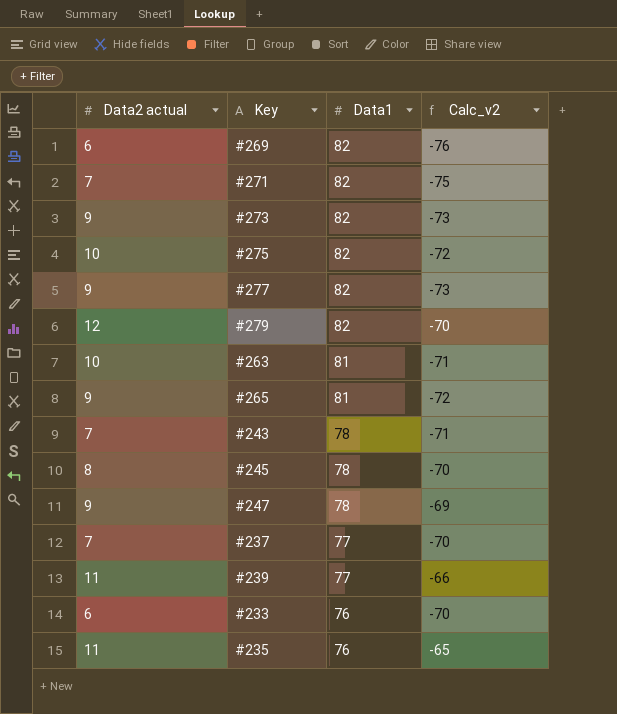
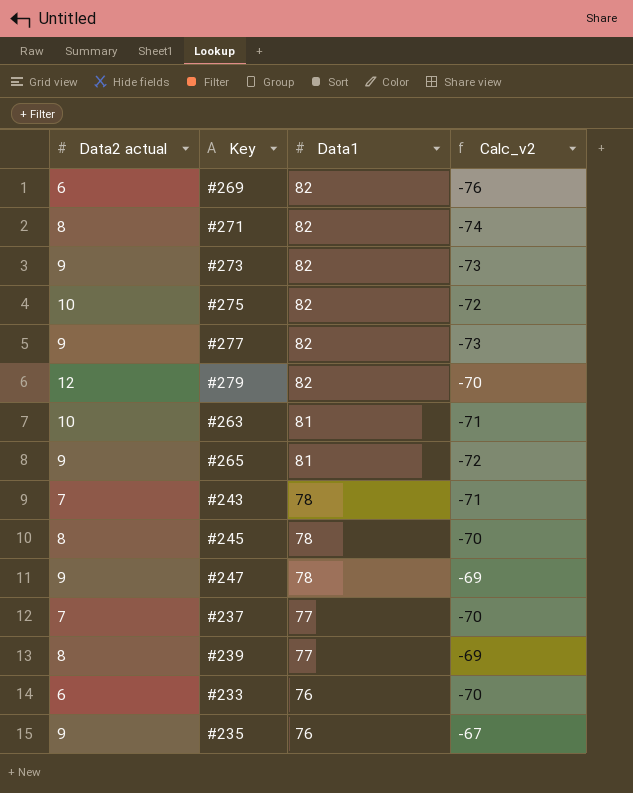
#271 | Data2 actual: 7 -> 8
#271 | Calc_v2: -75 -> -74
#239 | Data2 actual: 11 -> 8
#239 | Calc_v2: -66 -> -69
#235 | Data2 actual: 11 -> 9
#235 | Calc_v2: -65 -> -67

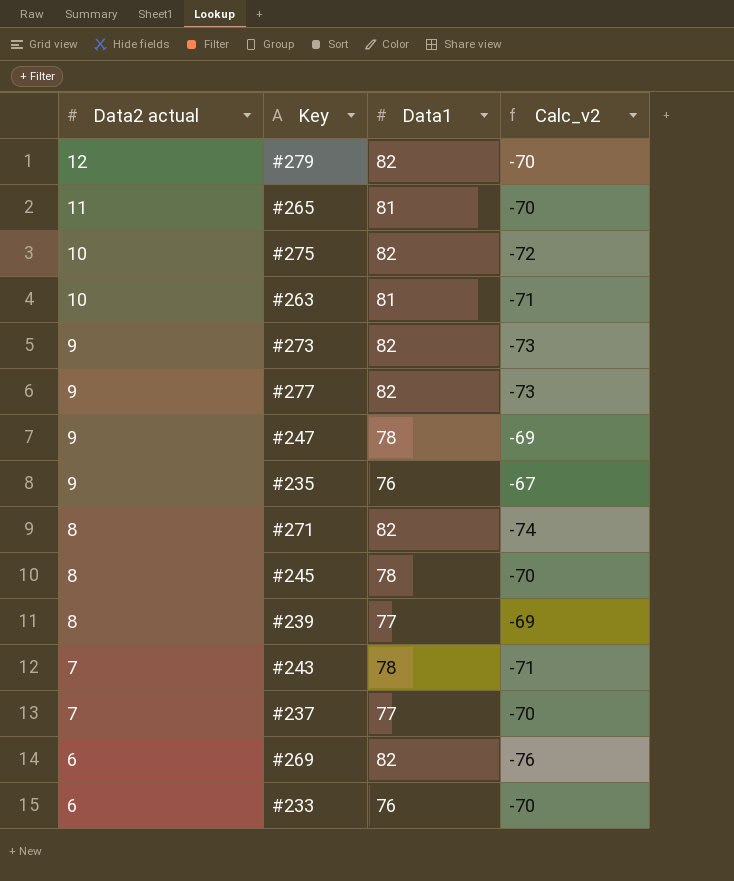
row order: Data1 descending -> Data2 actual descending
#265 | Data2 actual: 9 -> 11
#265 | Calc_v2: -72 -> -70

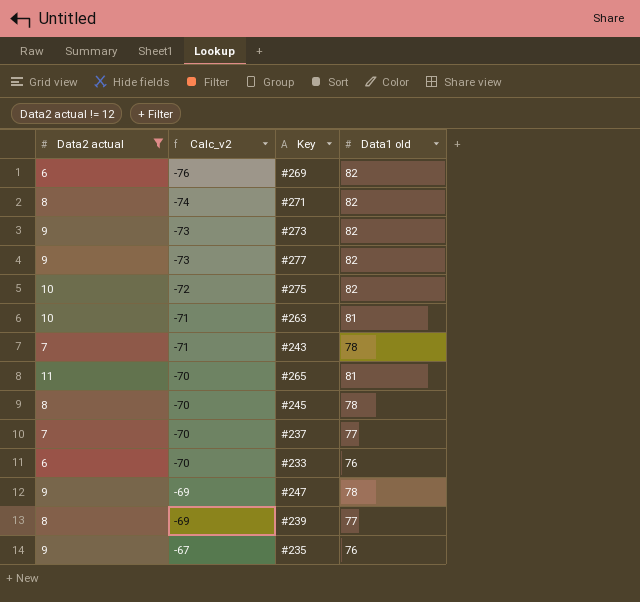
filter: none -> Data2 actual != 12
row order: Data2 actual descending -> Calc_v2 ascending
column Calc_v2 | position: 4 -> 2
column name: Data1 -> Data1 old

